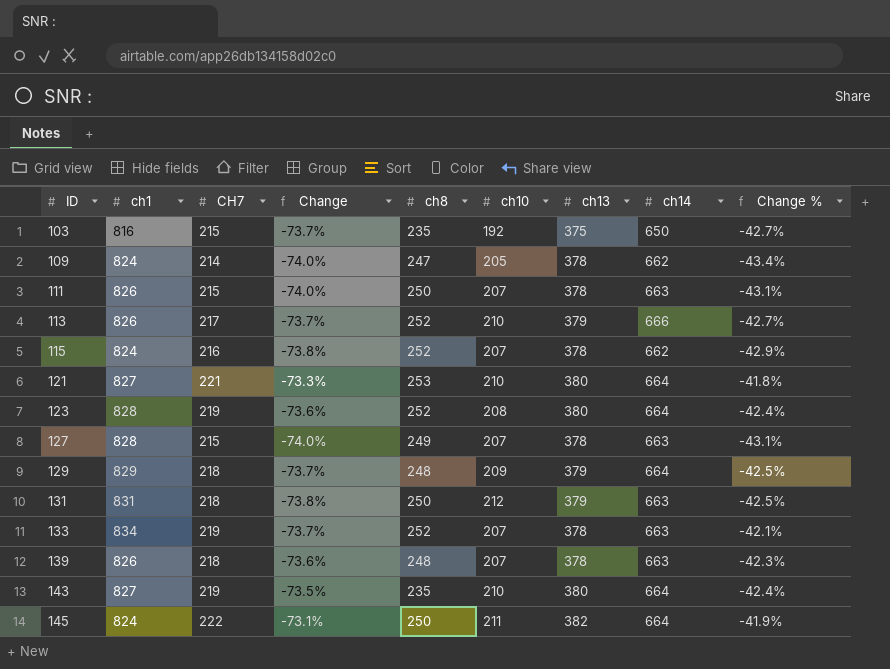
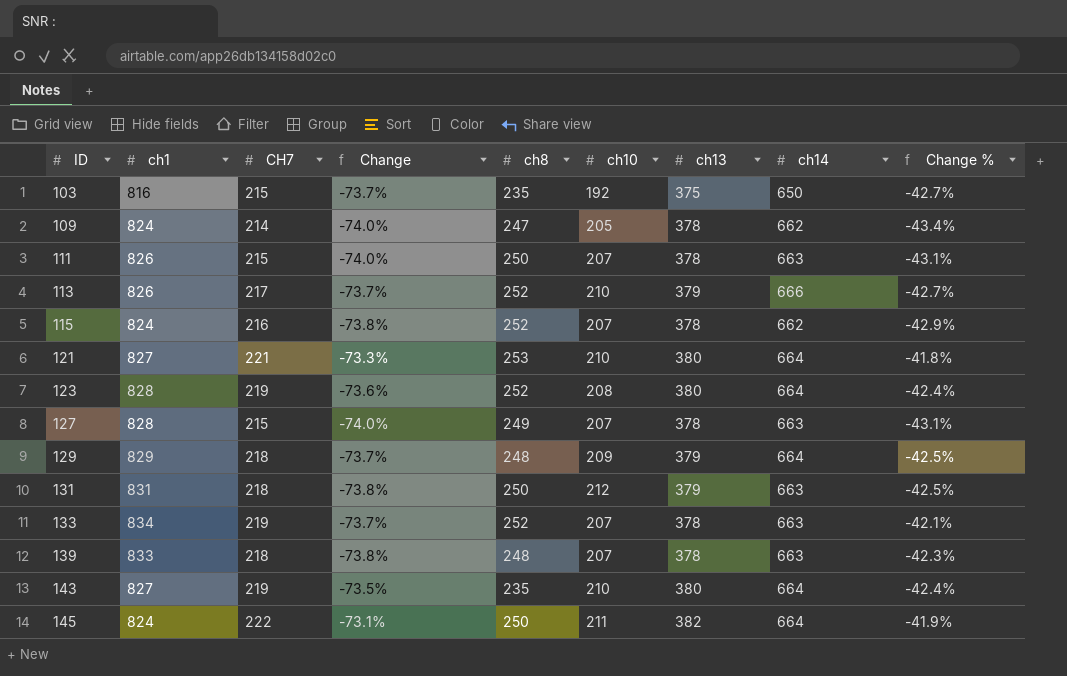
139 | ch1: 826 -> 833
139 | Change: -73.6% -> -73.8%

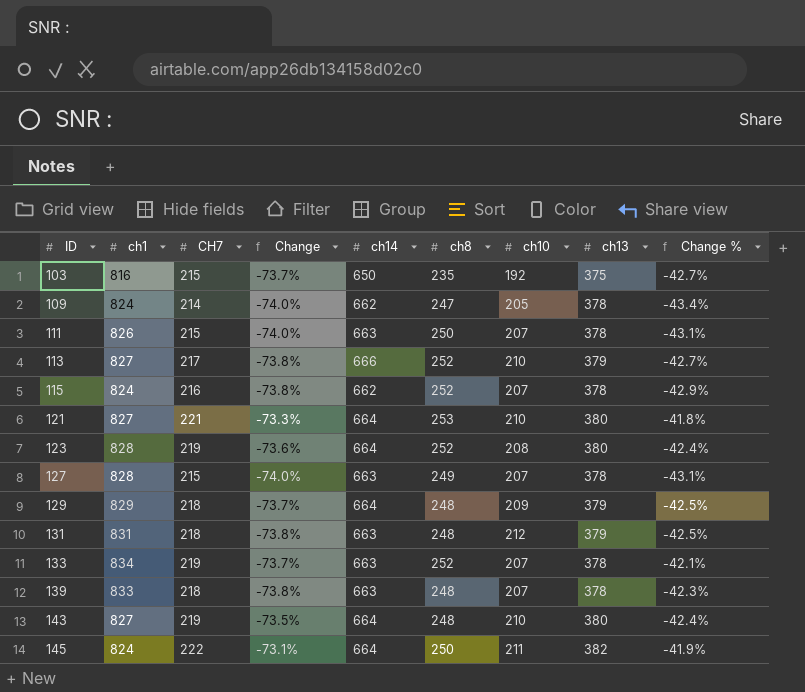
column ch14 | position: 8 -> 5
113 | ch1: 826 -> 827
113 | Change: -73.7% -> -73.8%
131 | ch8: 250 -> 248
143 | ch8: 235 -> 248

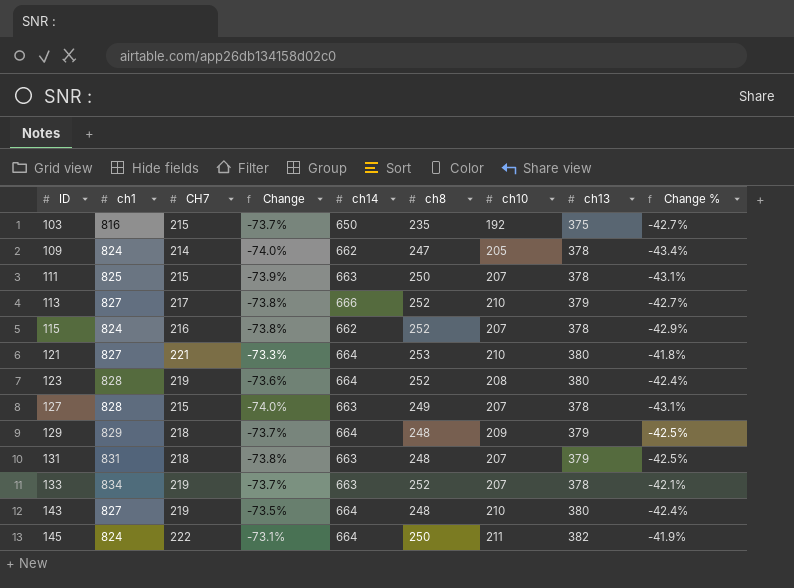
row 139: 833 | 218 | -73.8% | 663 | 248 | 207 | 378 | -42.3% -> none
111 | ch1: 826 -> 825
111 | Change: -74.0% -> -73.9%
131 | ch10: 212 -> 207

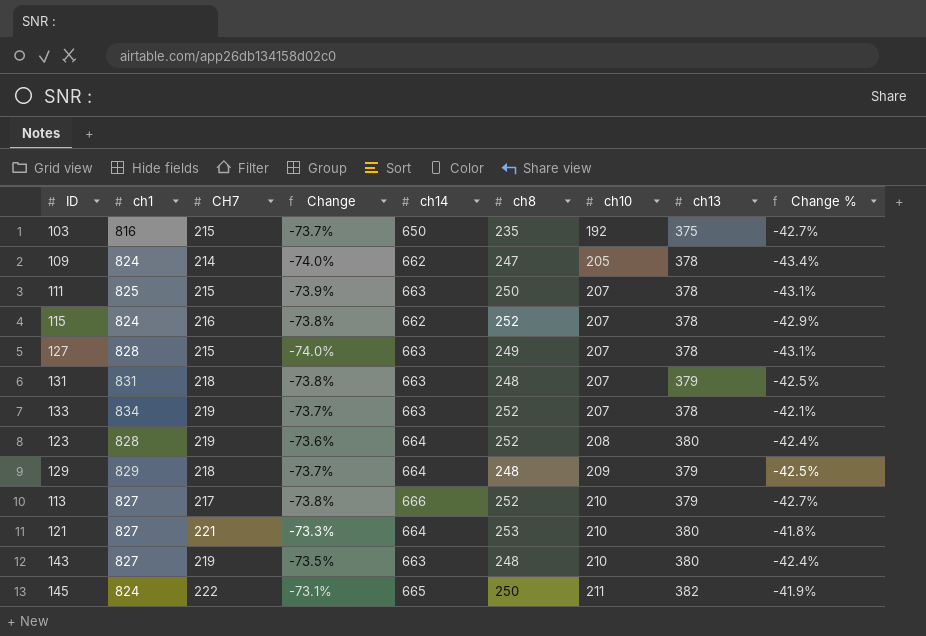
row order: ID ascending -> ch10 ascending
143 | ch14: 664 -> 663
145 | ch14: 664 -> 665

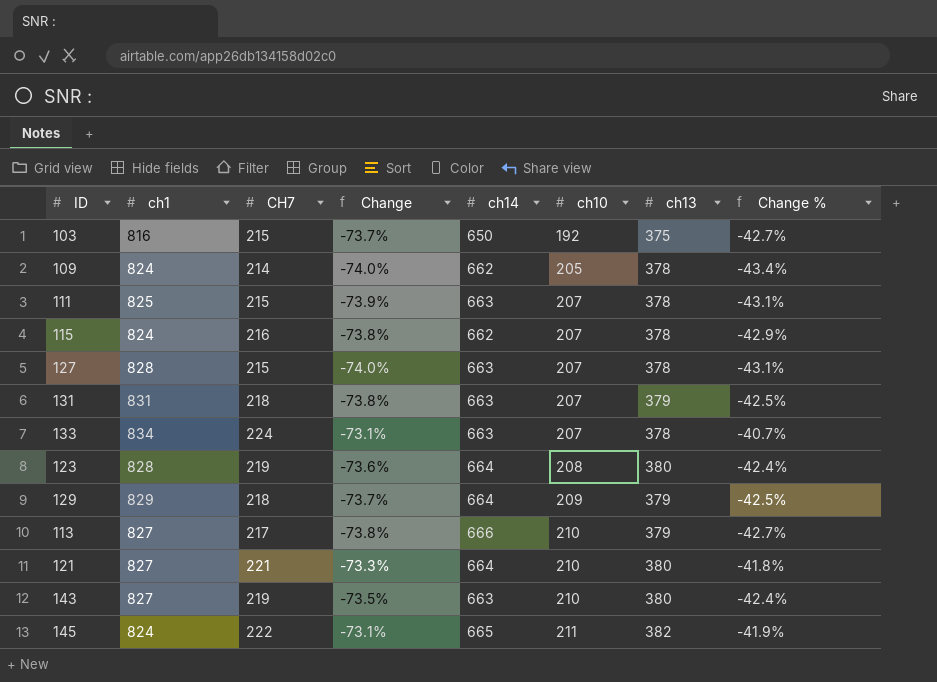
column ch8 | position: 6 -> none
133 | CH7: 219 -> 224
133 | Change: -73.7% -> -73.1%
133 | Change %: -42.1% -> -40.7%

